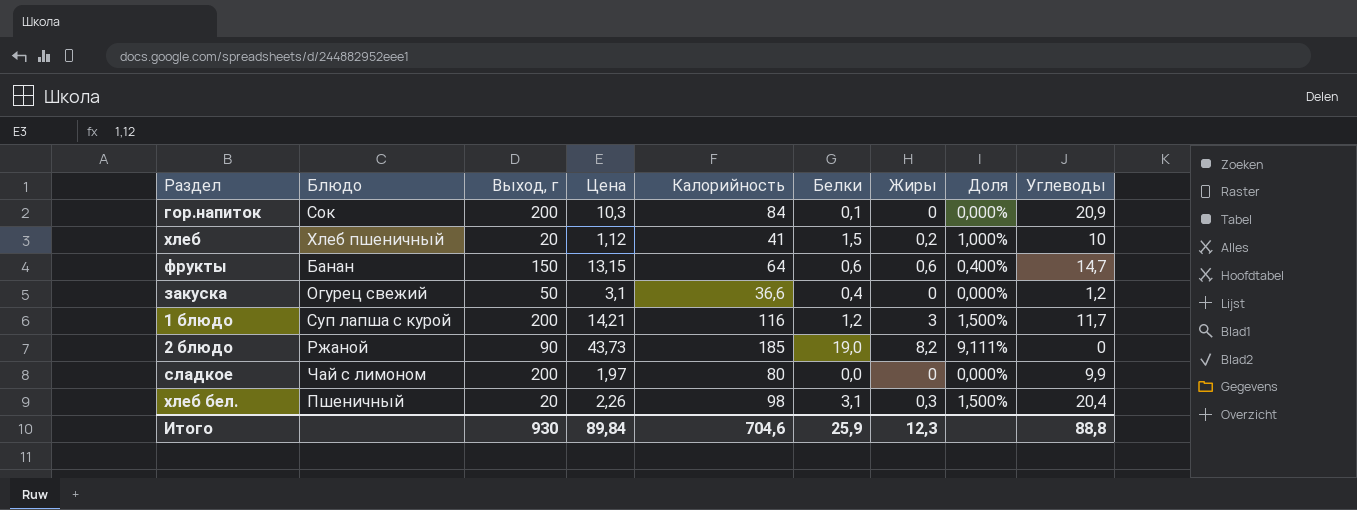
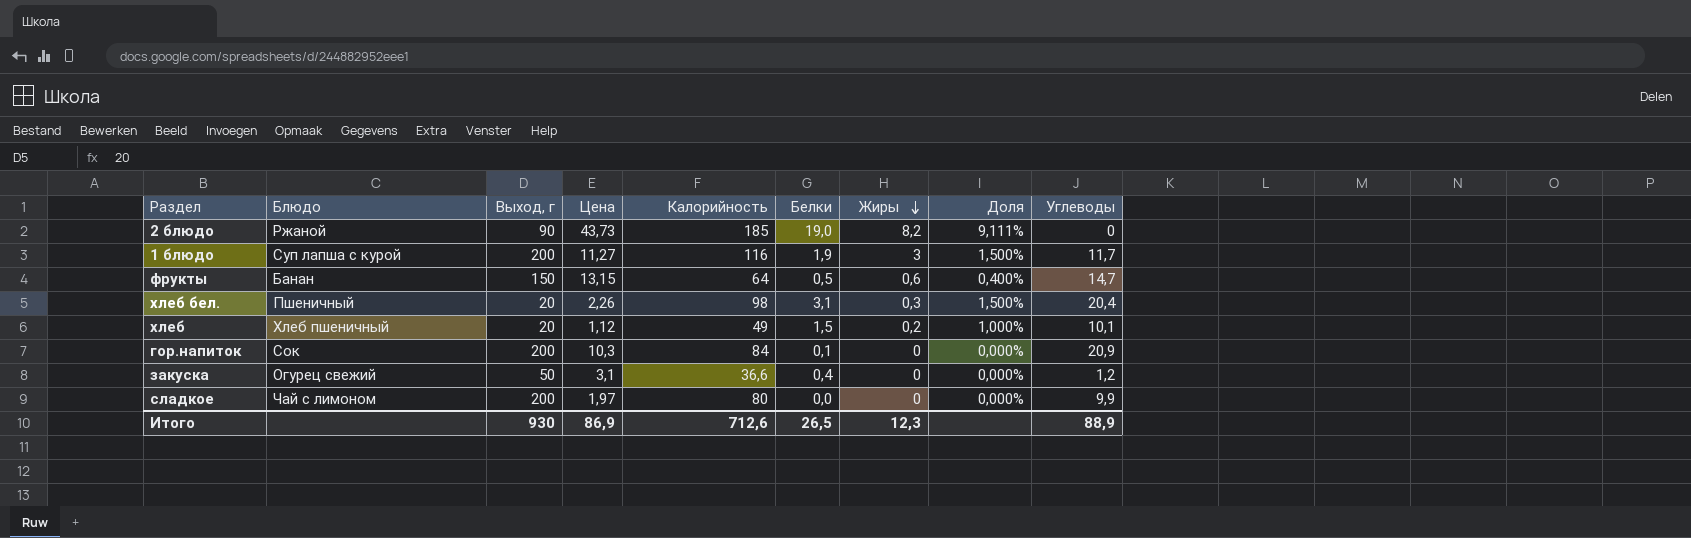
row order: none -> Жиры descending
1 блюдо | Цена: 14,21 -> 11,27
1 блюдо | Белки: 1,2 -> 1,9
фрукты | Белки: 0,6 -> 0,5
хлеб | Калорийность: 41 -> 49
хлеб | Углеводы: 10 -> 10,1
Итого | Цена: 89,84 -> 86,9
Итого | Калорийность: 704,6 -> 712,6
Итого | Белки: 25,9 -> 26,5
Итого | Углеводы: 88,8 -> 88,9

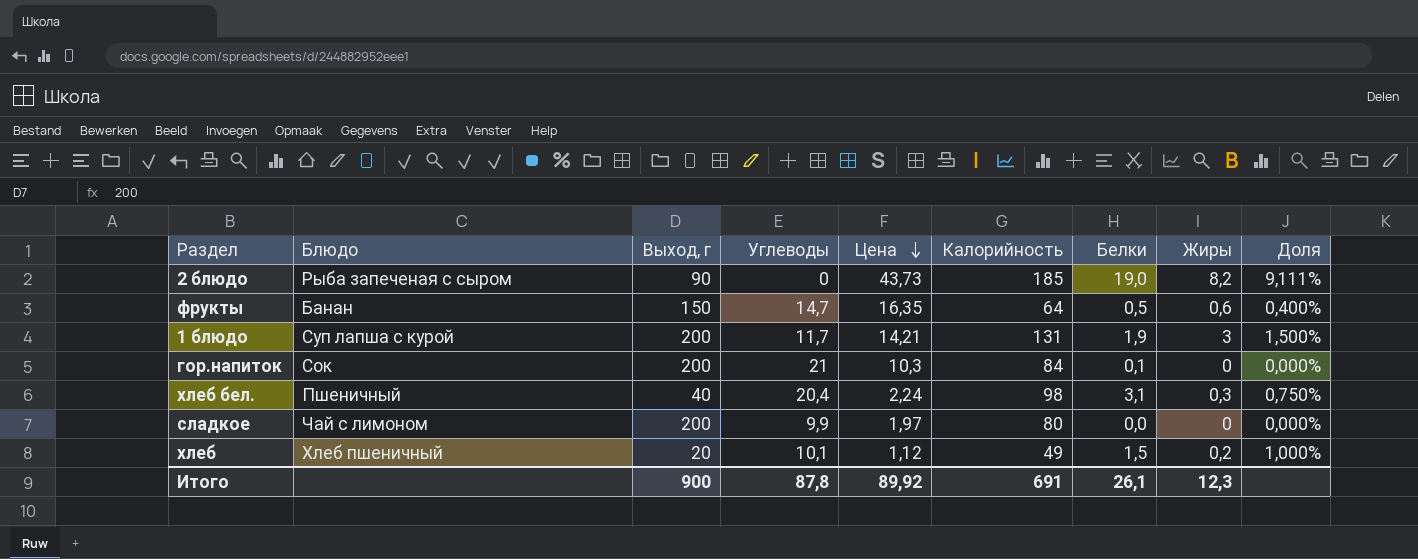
row order: Жиры descending -> Цена descending
column Углеводы | position: 9 -> 4
row закуска: Огурец свежий | 50 | 3,1 | 36,6 | 0,4 | 0 | 0,000% | 1,2 -> none
2 блюдо | Блюдо: Ржаной -> Рыба запеченая с сыром
фрукты | Цена: 13,15 -> 16,35
1 блюдо | Цена: 11,27 -> 14,21
1 блюдо | Калорийность: 116 -> 131
гор.напиток | Углеводы: 20,9 -> 21
хлеб бел. | Выход, г: 20 -> 40
хлеб бел. | Цена: 2,26 -> 2,24
хлеб бел. | Доля: 1,500% -> 0,750%
Итого | Выход, г: 930 -> 900
Итого | Углеводы: 88,9 -> 87,8
Итого | Цена: 86,9 -> 89,92
Итого | Калорийность: 712,6 -> 691
Итого | Белки: 26,5 -> 26,1

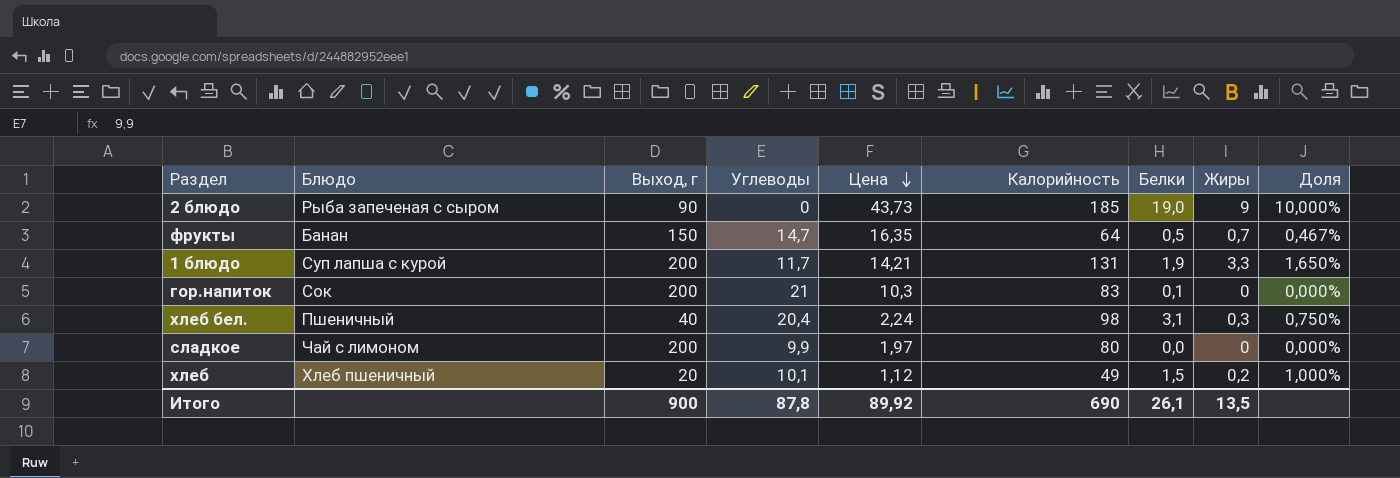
2 блюдо | Жиры: 8,2 -> 9
2 блюдо | Доля: 9,111% -> 10,000%
фрукты | Жиры: 0,6 -> 0,7
фрукты | Доля: 0,400% -> 0,467%
1 блюдо | Жиры: 3 -> 3,3
1 блюдо | Доля: 1,500% -> 1,650%
гор.напиток | Калорийность: 84 -> 83
Итого | Калорийность: 691 -> 690
Итого | Жиры: 12,3 -> 13,5

